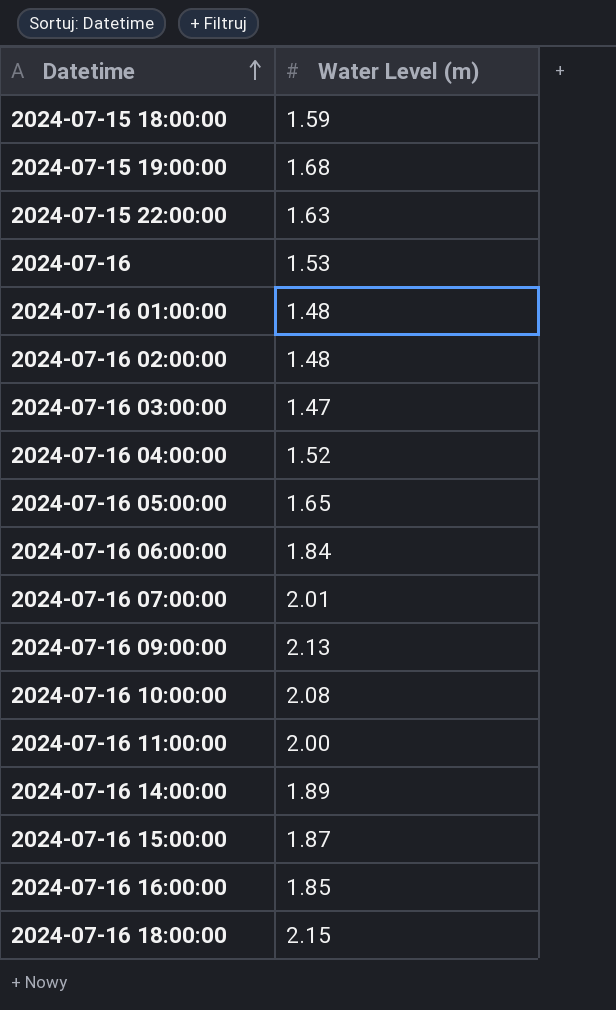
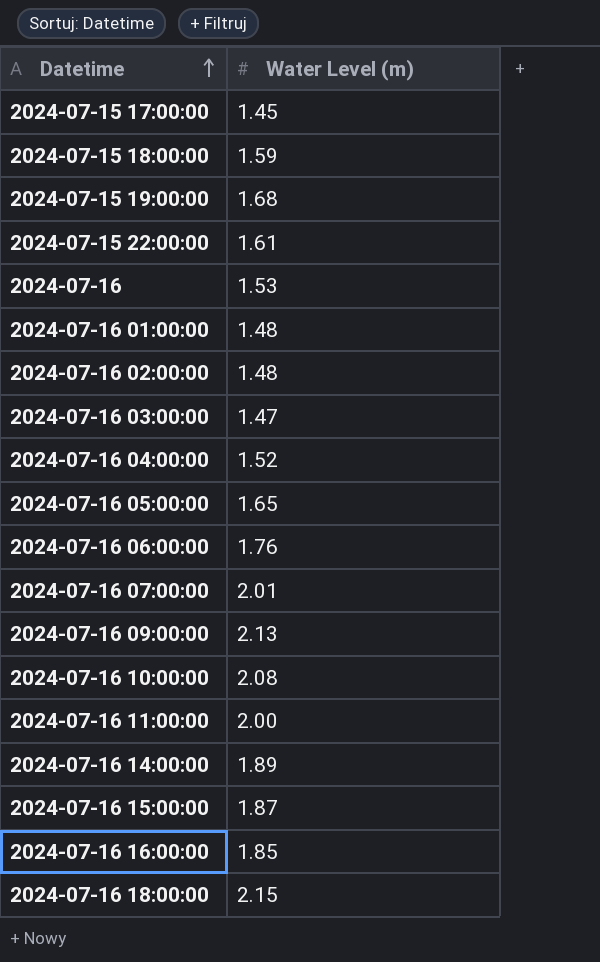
row 2024-07-15 17:00:00: none -> 1.45
2024-07-15 22:00:00 | Water Level (m): 1.63 -> 1.61
2024-07-16 06:00:00 | Water Level (m): 1.84 -> 1.76

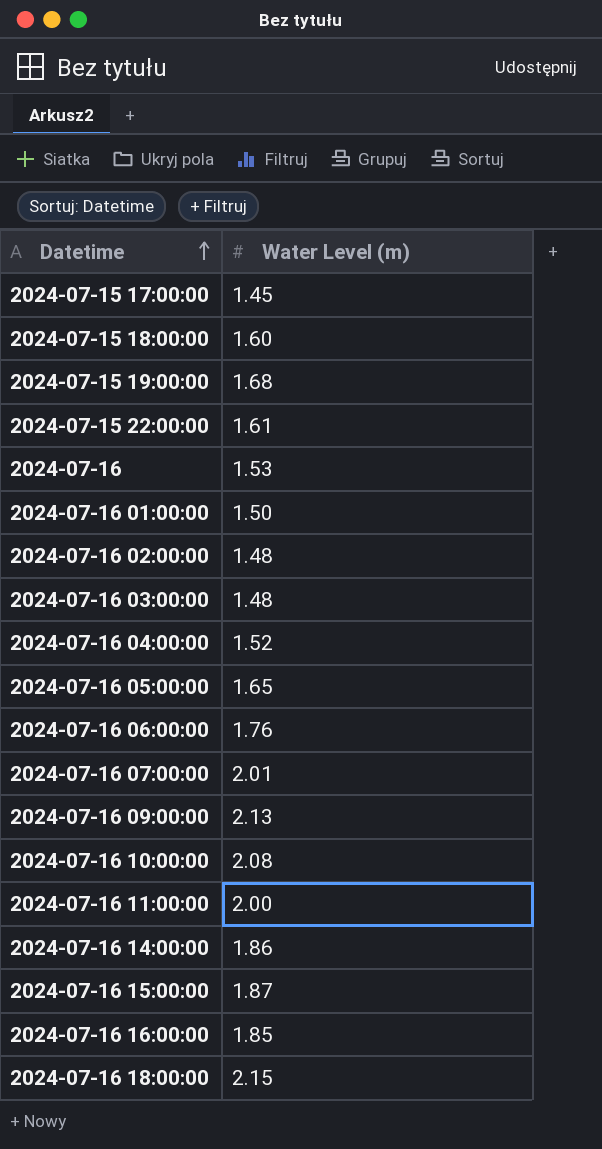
2024-07-15 18:00:00 | Water Level (m): 1.59 -> 1.60
2024-07-16 01:00:00 | Water Level (m): 1.48 -> 1.50
2024-07-16 03:00:00 | Water Level (m): 1.47 -> 1.48
2024-07-16 14:00:00 | Water Level (m): 1.89 -> 1.86

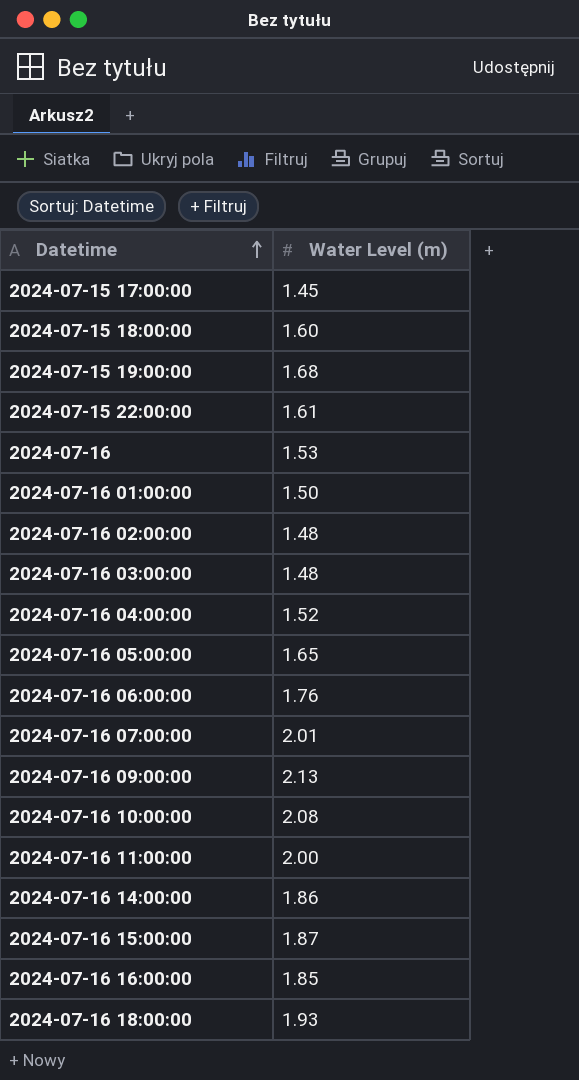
2024-07-16 18:00:00 | Water Level (m): 2.15 -> 1.93

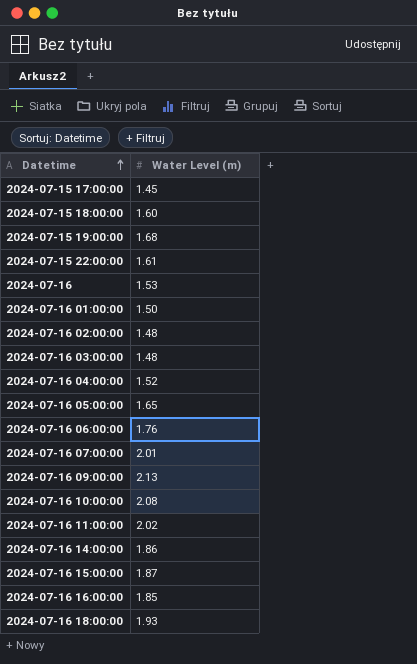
2024-07-16 11:00:00 | Water Level (m): 2.00 -> 2.02

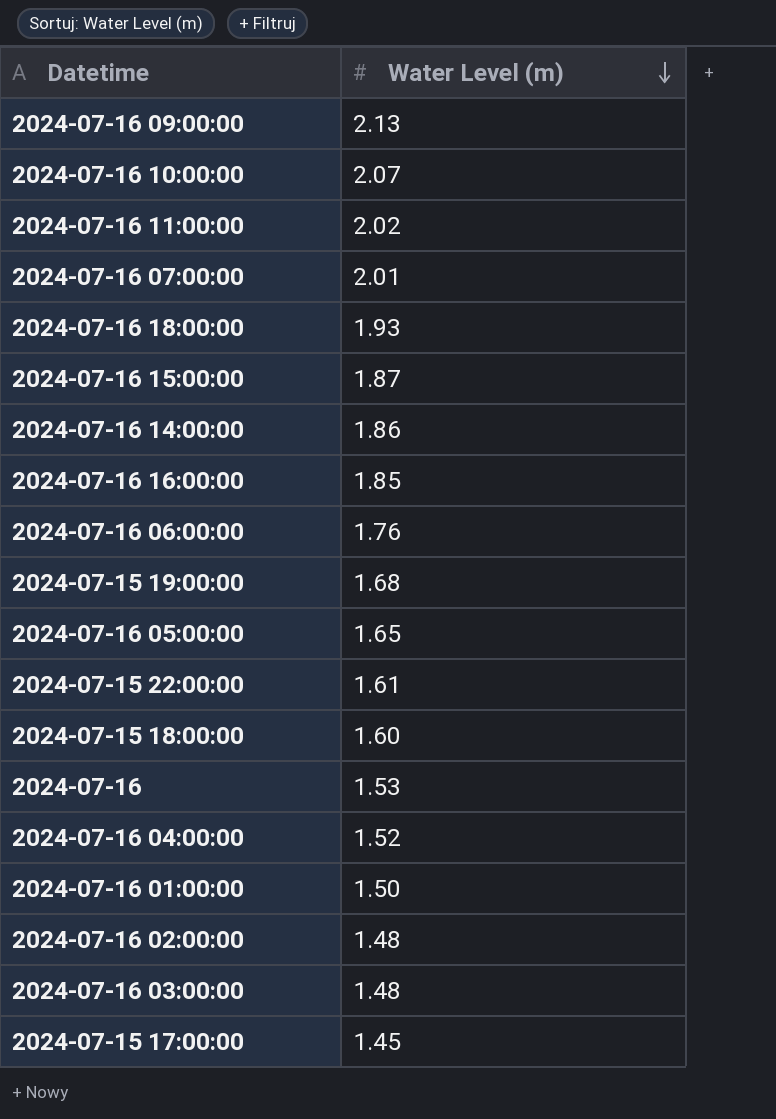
row order: Datetime ascending -> Water Level (m) descending
2024-07-16 10:00:00 | Water Level (m): 2.08 -> 2.07

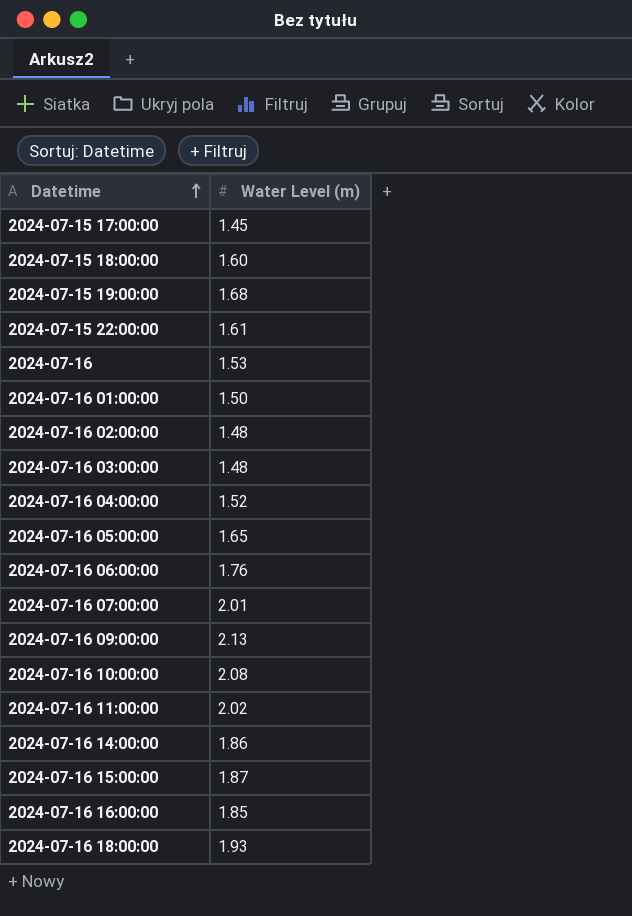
row order: Water Level (m) descending -> Datetime ascending
2024-07-16 10:00:00 | Water Level (m): 2.07 -> 2.08

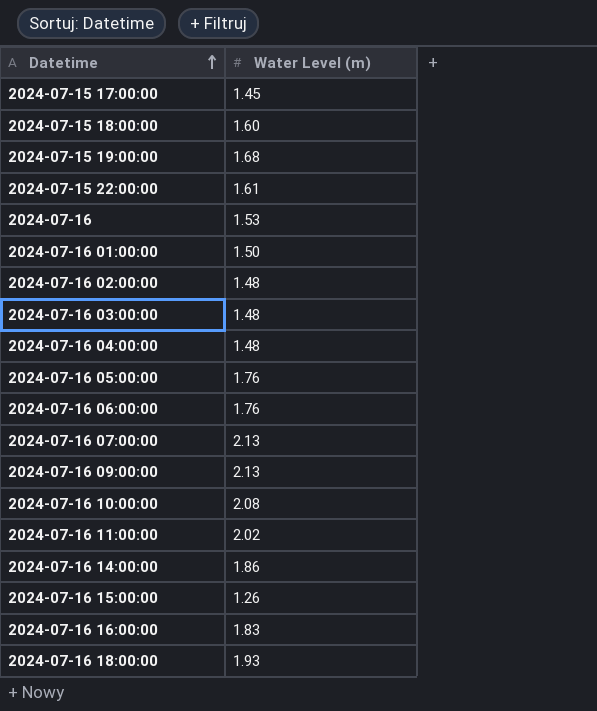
2024-07-16 04:00:00 | Water Level (m): 1.52 -> 1.48
2024-07-16 05:00:00 | Water Level (m): 1.65 -> 1.76
2024-07-16 07:00:00 | Water Level (m): 2.01 -> 2.13
2024-07-16 15:00:00 | Water Level (m): 1.87 -> 1.26
2024-07-16 16:00:00 | Water Level (m): 1.85 -> 1.83

